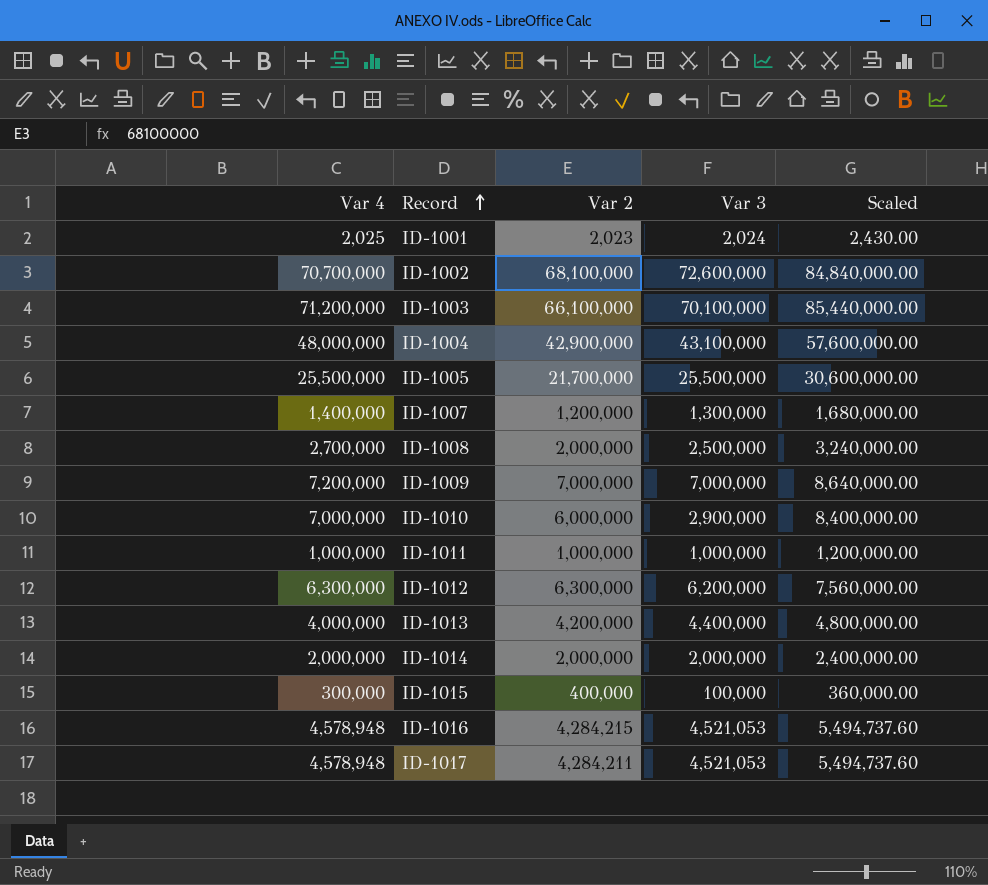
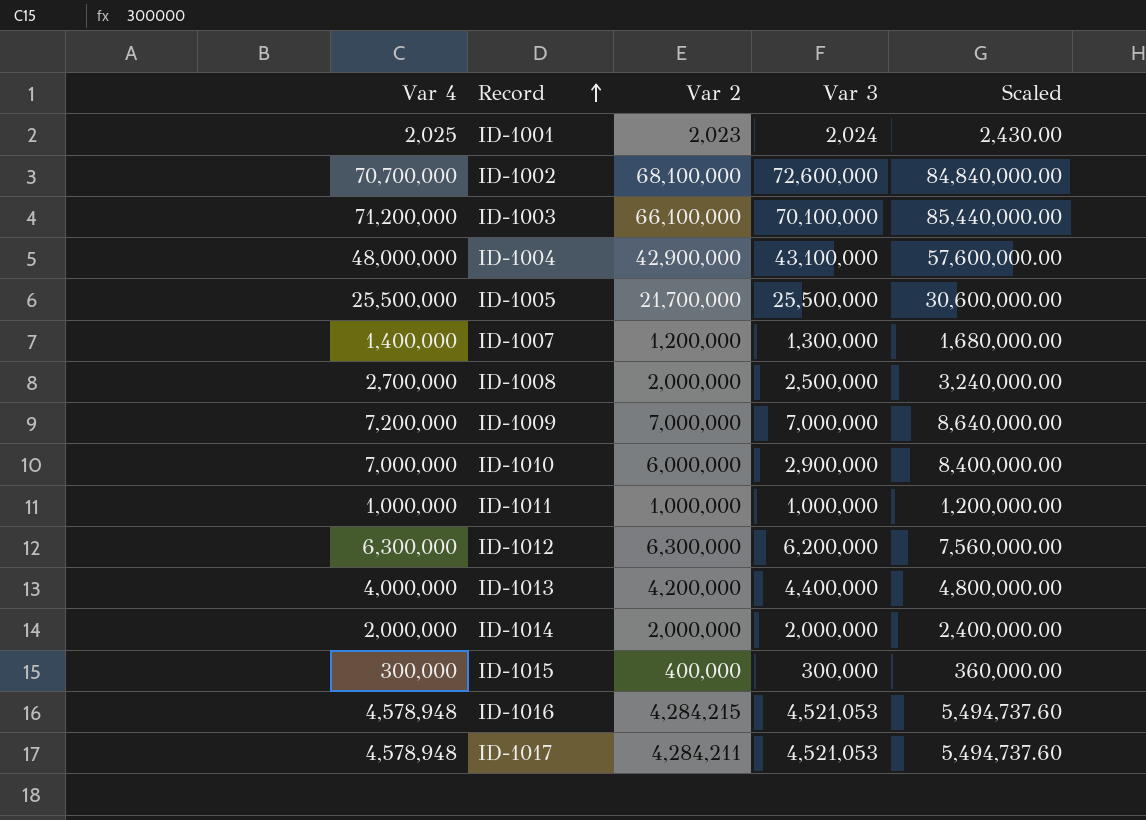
ID-1015 | Var 3: 100,000 -> 300,000

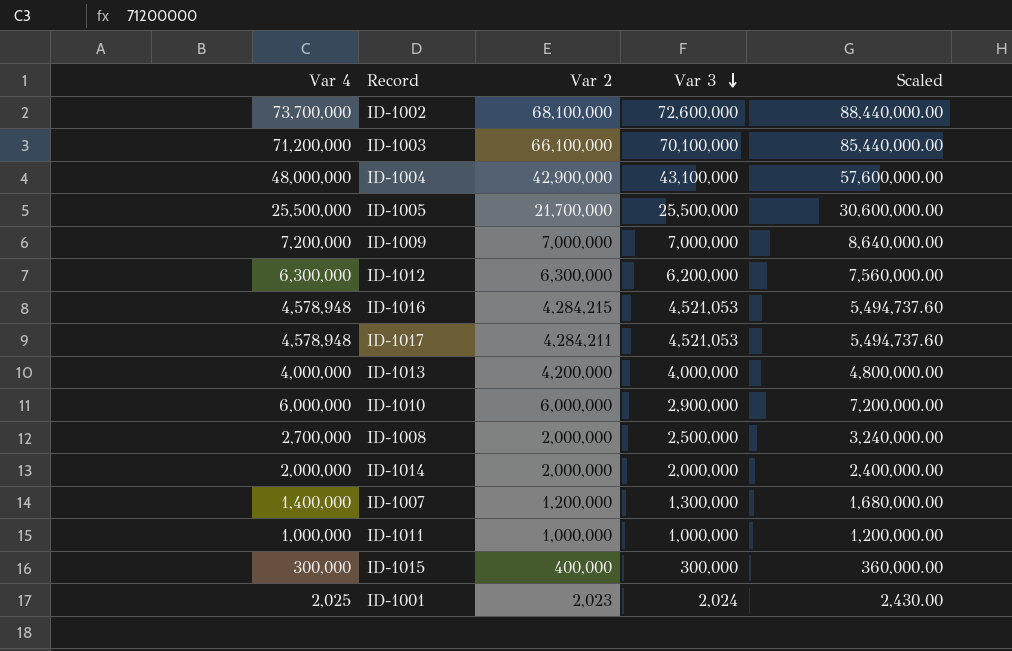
row order: Record ascending -> Var 3 descending
ID-1002 | Var 4: 70,700,000 -> 73,700,000
ID-1002 | Scaled: 84,840,000.00 -> 88,440,000.00
ID-1013 | Var 3: 4,400,000 -> 4,000,000
ID-1010 | Var 4: 7,000,000 -> 6,000,000
ID-1010 | Scaled: 8,400,000.00 -> 7,200,000.00

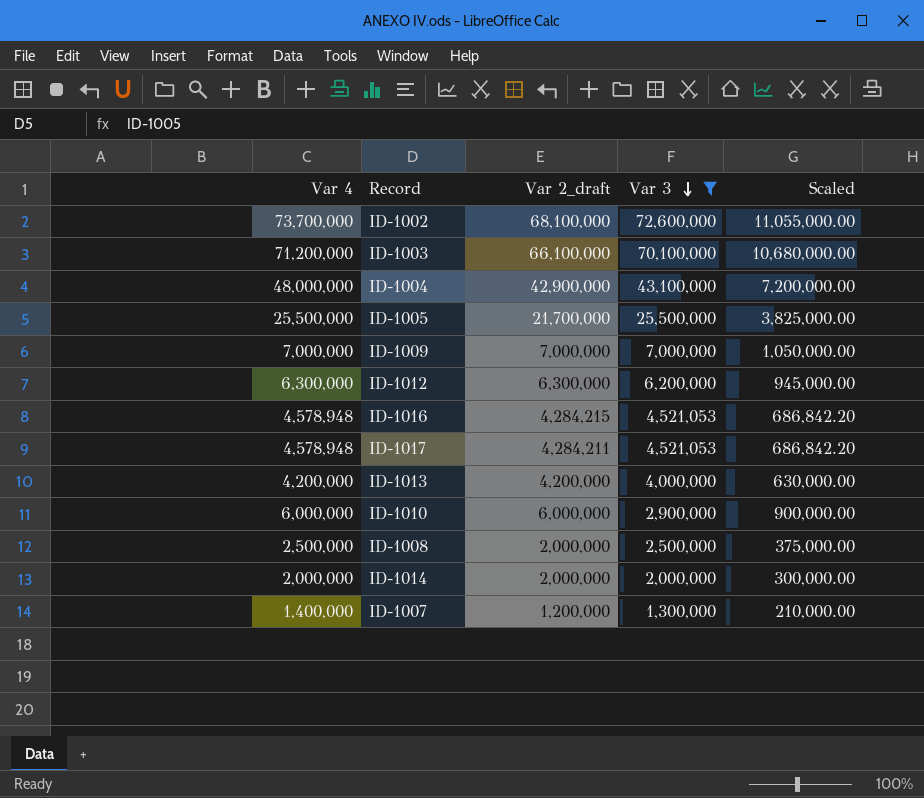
filter: none -> Var 3 >= 1,300,000
column name: Var 2 -> Var 2_draft
column Scaled | formula: [Var 4] * 1.2 -> [Var 4] * 0.15
ID-1009 | Var 4: 7,200,000 -> 7,000,000
ID-1013 | Var 4: 4,000,000 -> 4,200,000
ID-1008 | Var 4: 2,700,000 -> 2,500,000

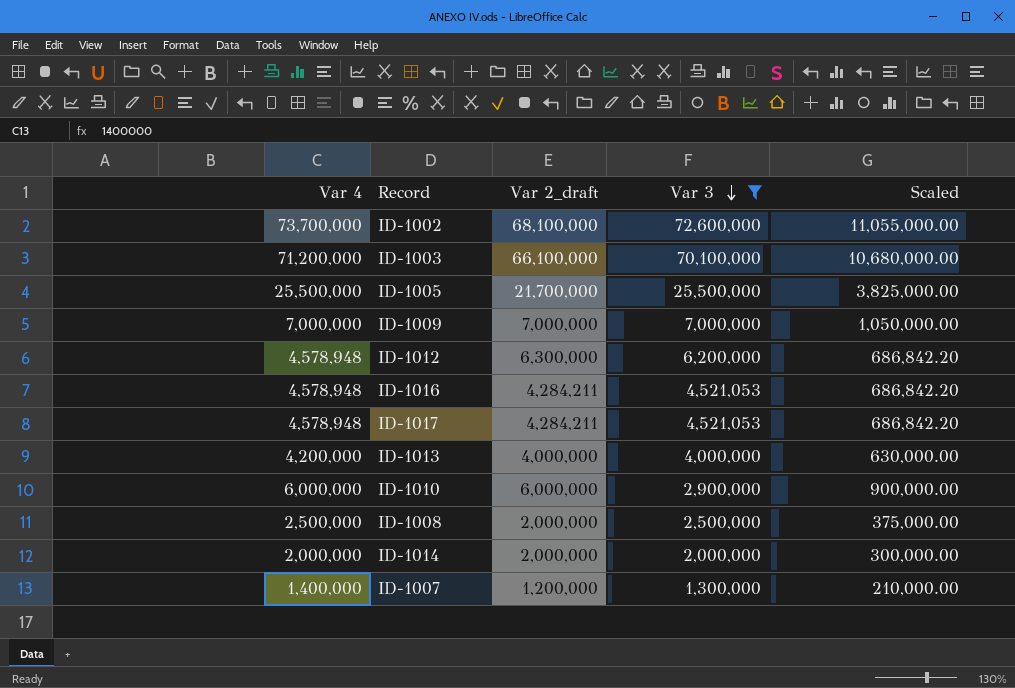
row ID-1004: 48,000,000 | 42,900,000 | 43,100,000 | 7,200,000.00 -> none
ID-1012 | Var 4: 6,300,000 -> 4,578,948
ID-1012 | Scaled: 945,000.00 -> 686,842.20
ID-1016 | Var 2_draft: 4,284,215 -> 4,284,211
ID-1013 | Var 2_draft: 4,200,000 -> 4,000,000

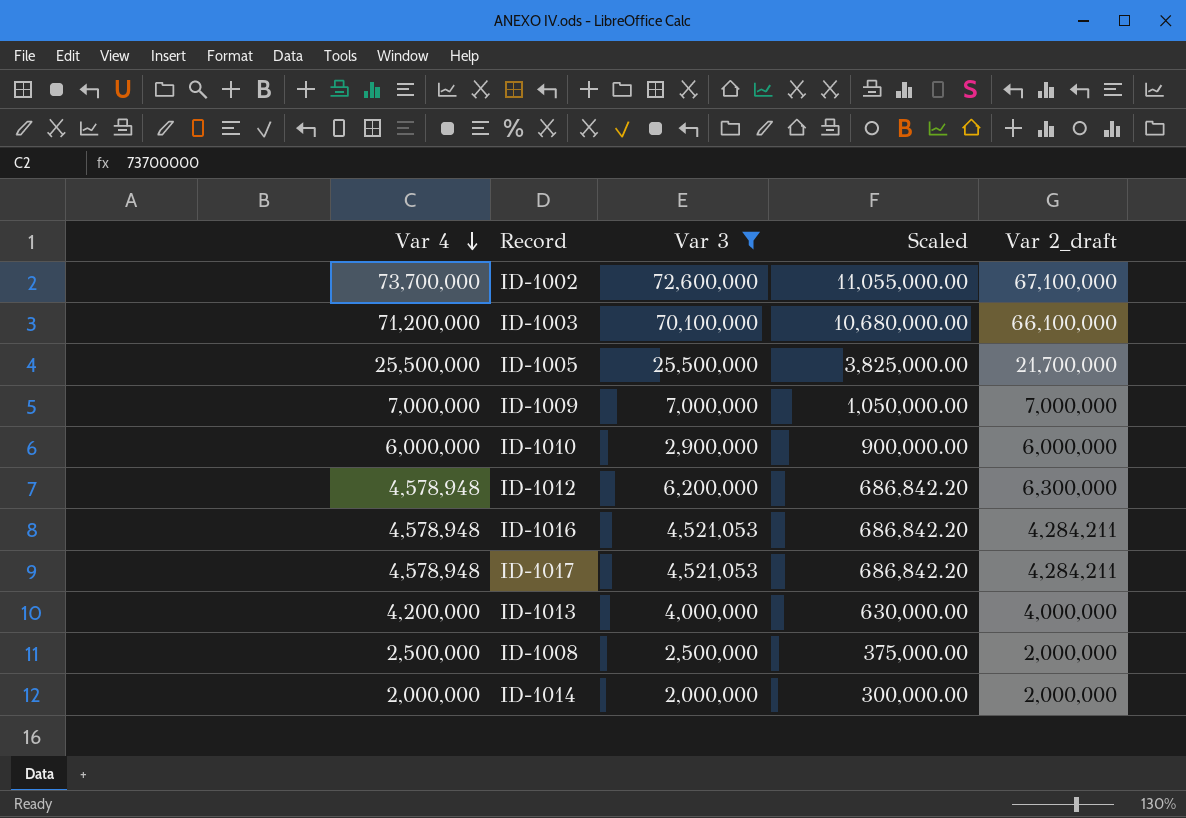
row order: Var 3 descending -> Var 4 descending
column Var 2_draft | position: 3 -> 5
row ID-1007: 1,400,000 | 1,200,000 | 1,300,000 | 210,000.00 -> none
ID-1002 | Var 2_draft: 68,100,000 -> 67,100,000

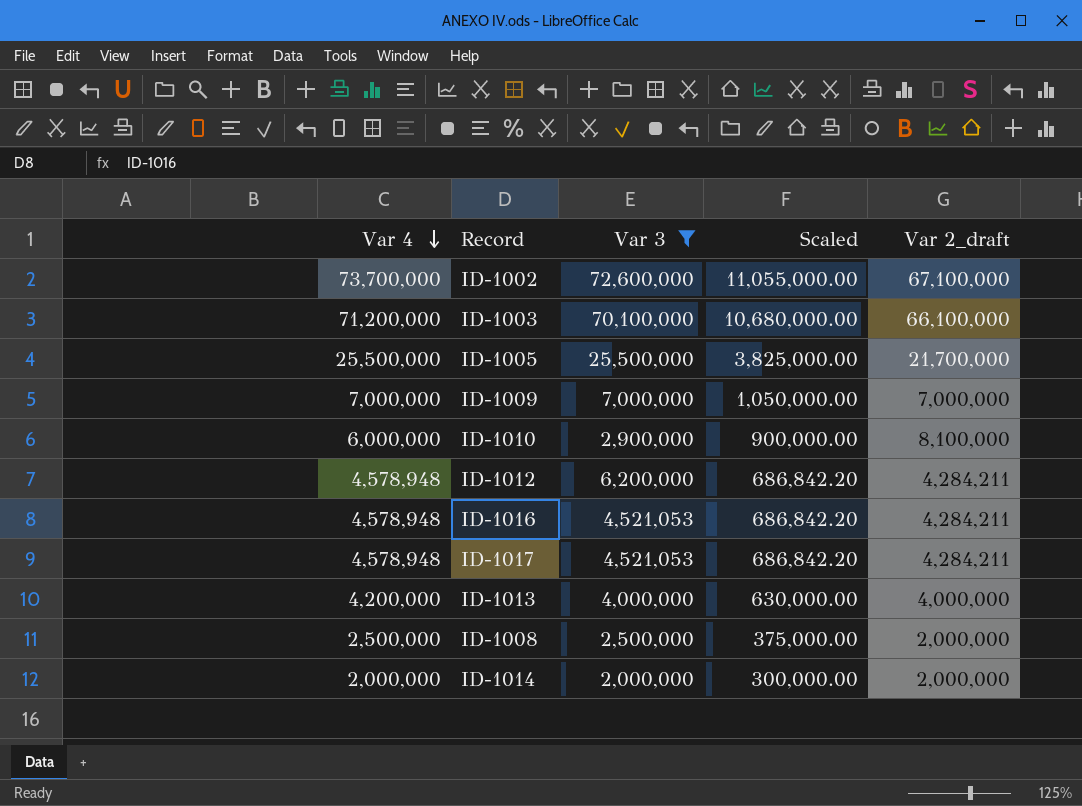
ID-1010 | Var 2_draft: 6,000,000 -> 8,100,000
ID-1012 | Var 2_draft: 6,300,000 -> 4,284,211

